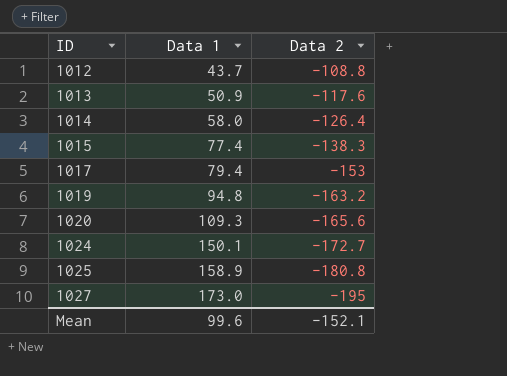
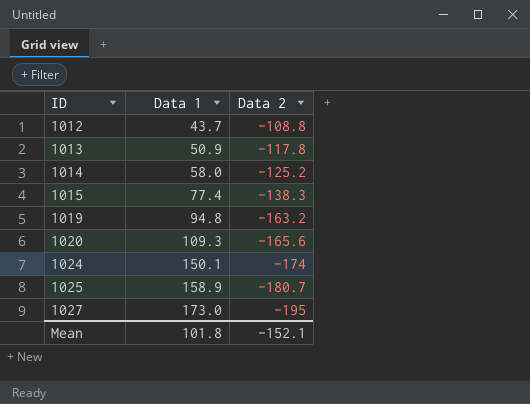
row 1017: 79.4 | -153 -> none
1013 | Data 2: -117.6 -> -117.8
1014 | Data 2: -126.4 -> -125.2
1024 | Data 2: -172.7 -> -174
1025 | Data 2: -180.8 -> -180.7
Mean | Data 1: 99.6 -> 101.8

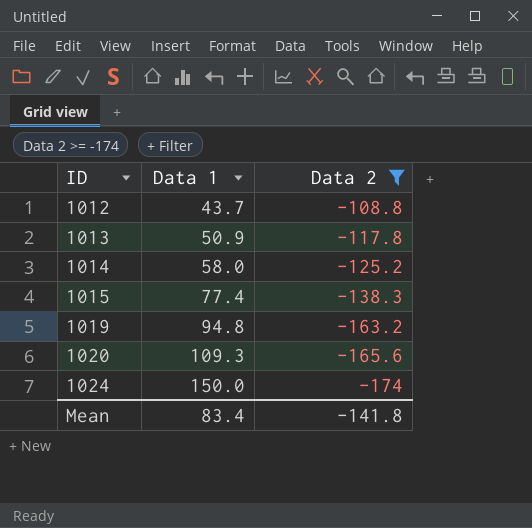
filter: none -> Data 2 >= -174
1024 | Data 1: 150.1 -> 150.0
Mean | Data 1: 101.8 -> 83.4
Mean | Data 2: -152.1 -> -141.8

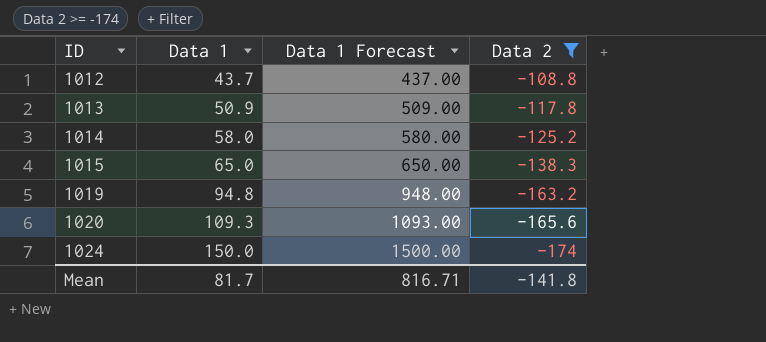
column Data 1 Forecast | formula: none -> [Data 1] * 10
1015 | Data 1: 77.4 -> 65.0
Mean | Data 1: 83.4 -> 81.7

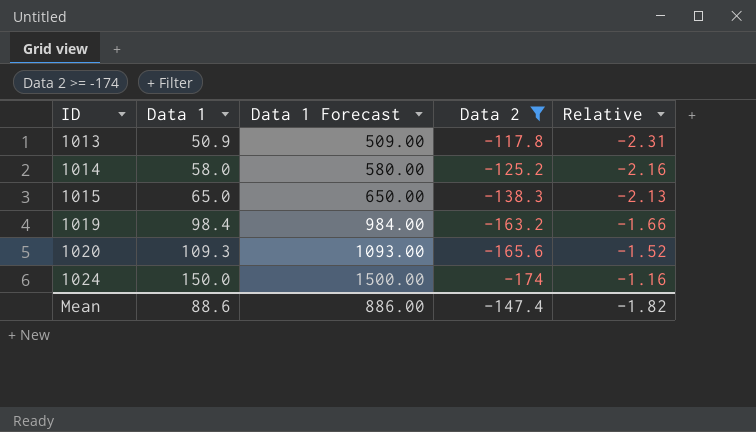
column Relative | formula: none -> [Data 2] / [Data 1]
row 1012: 43.7 | 437.00 | -108.8 -> none
1019 | Data 1: 94.8 -> 98.4
1019 | Data 1 Forecast: 948.00 -> 984.00
Mean | Data 1: 81.7 -> 88.6
Mean | Data 1 Forecast: 816.71 -> 886.00
Mean | Data 2: -141.8 -> -147.4

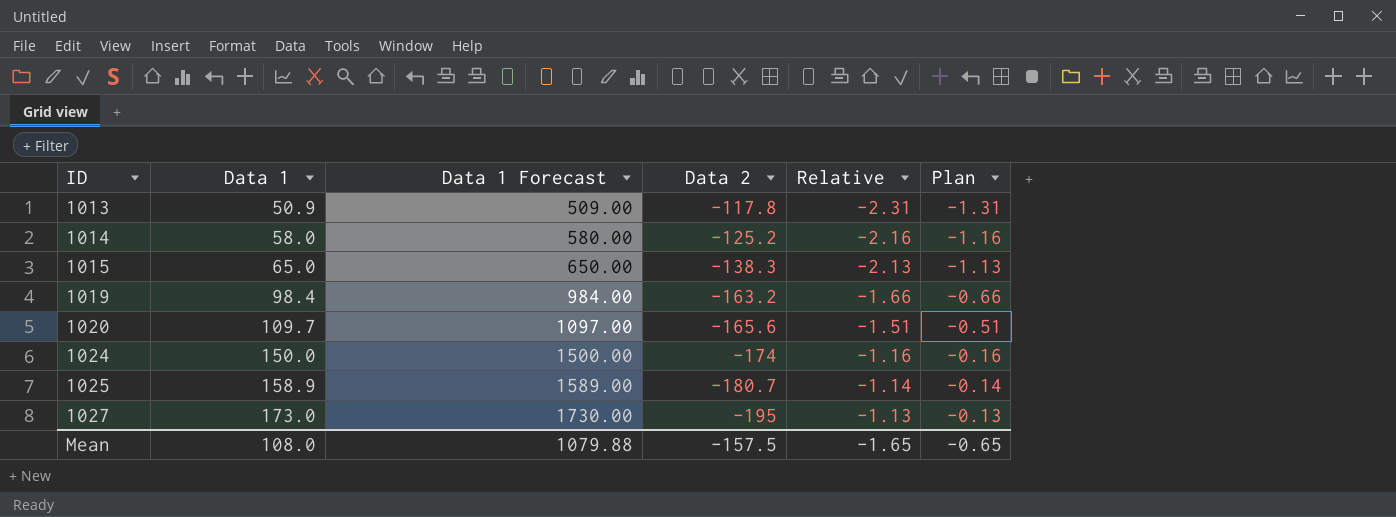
filter: Data 2 >= -174 -> none
column Plan | formula: none -> [Relative] + 1
1020 | Data 1: 109.3 -> 109.7
1020 | Data 1 Forecast: 1093.00 -> 1097.00
1020 | Relative: -1.52 -> -1.51
Mean | Data 1: 88.6 -> 108.0
Mean | Data 1 Forecast: 886.00 -> 1079.88
Mean | Data 2: -147.4 -> -157.5
Mean | Relative: -1.82 -> -1.65

